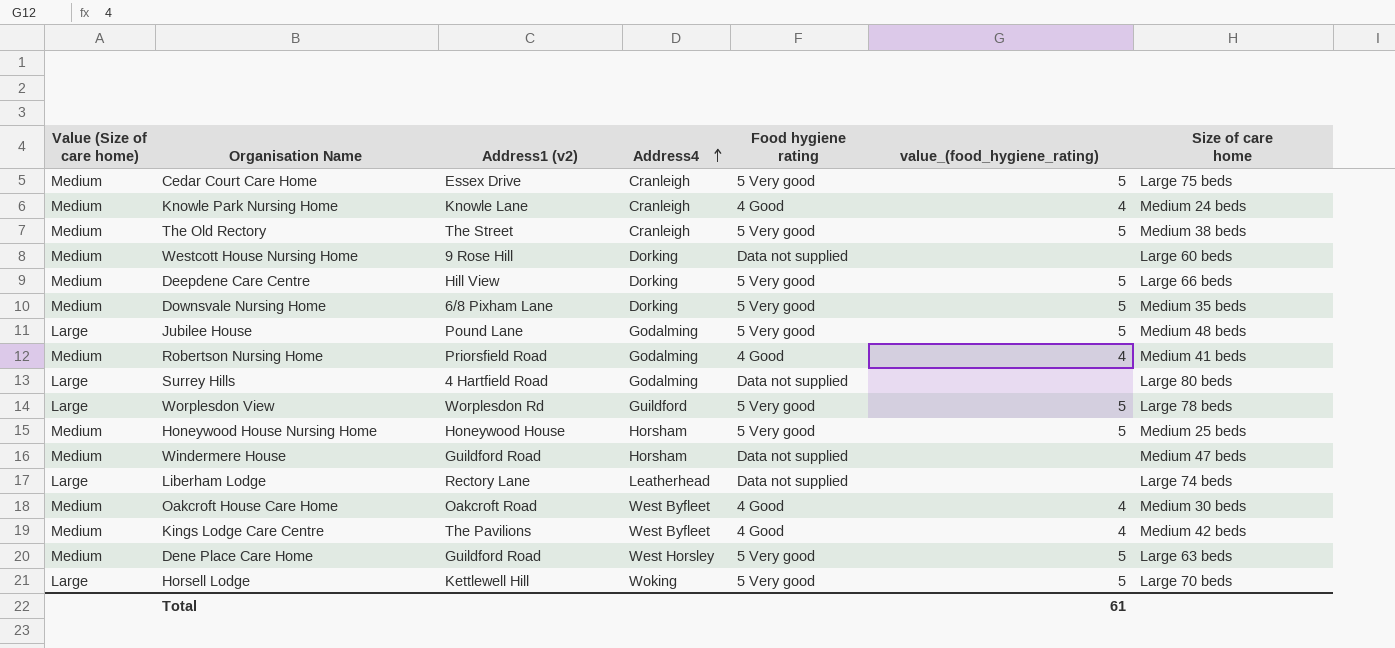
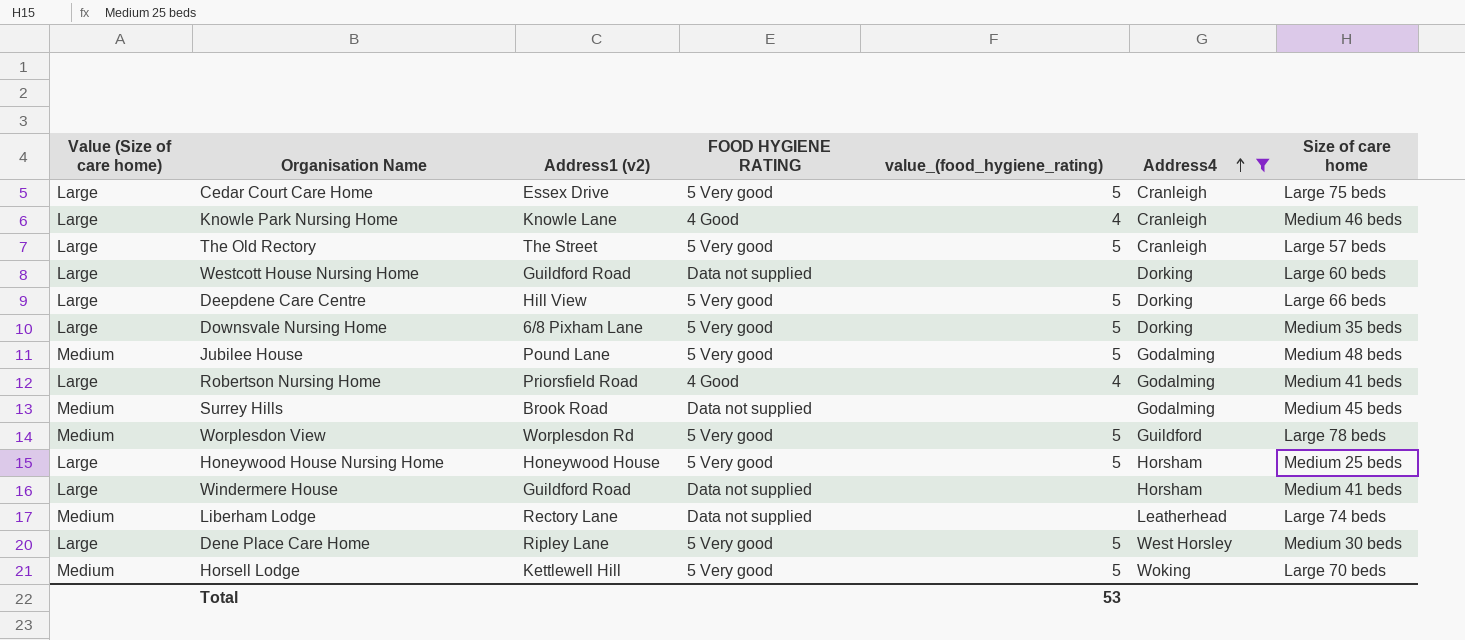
filter: none -> Address4 != West Byfleet
column name: Food hygiene rating -> FOOD HYGIENE RATING
column Address4 | position: 4 -> 6
Cedar Court Care Home | Value (Size of care home): Medium -> Large
Knowle Park Nursing Home | Value (Size of care home): Medium -> Large
Knowle Park Nursing Home | Size of care home: Medium 24 beds -> Medium 46 beds
The Old Rectory | Value (Size of care home): Medium -> Large
The Old Rectory | Size of care home: Medium 38 beds -> Large 57 beds
Westcott House Nursing Home | Value (Size of care home): Medium -> Large
Westcott House Nursing Home | Address1 (v2): 9 Rose Hill -> Guildford Road
Deepdene Care Centre | Value (Size of care home): Medium -> Large
Downsvale Nursing Home | Value (Size of care home): Medium -> Large
Jubilee House | Value (Size of care home): Large -> Medium
Robertson Nursing Home | Value (Size of care home): Medium -> Large
Surrey Hills | Value (Size of care home): Large -> Medium
Surrey Hills | Address1 (v2): 4 Hartfield Road -> Brook Road
Surrey Hills | Size of care home: Large 80 beds -> Medium 45 beds
Worplesdon View | Value (Size of care home): Large -> Medium
Honeywood House Nursing Home | Value (Size of care home): Medium -> Large
Windermere House | Value (Size of care home): Medium -> Large
Windermere House | Size of care home: Medium 47 beds -> Medium 41 beds
Liberham Lodge | Value (Size of care home): Large -> Medium
Dene Place Care Home | Value (Size of care home): Medium -> Large
Dene Place Care Home | Address1 (v2): Guildford Road -> Ripley Lane
Dene Place Care Home | Size of care home: Large 63 beds -> Medium 30 beds
Horsell Lodge | Value (Size of care home): Large -> Medium
Total | value_(food_hygiene_rating): 61 -> 53

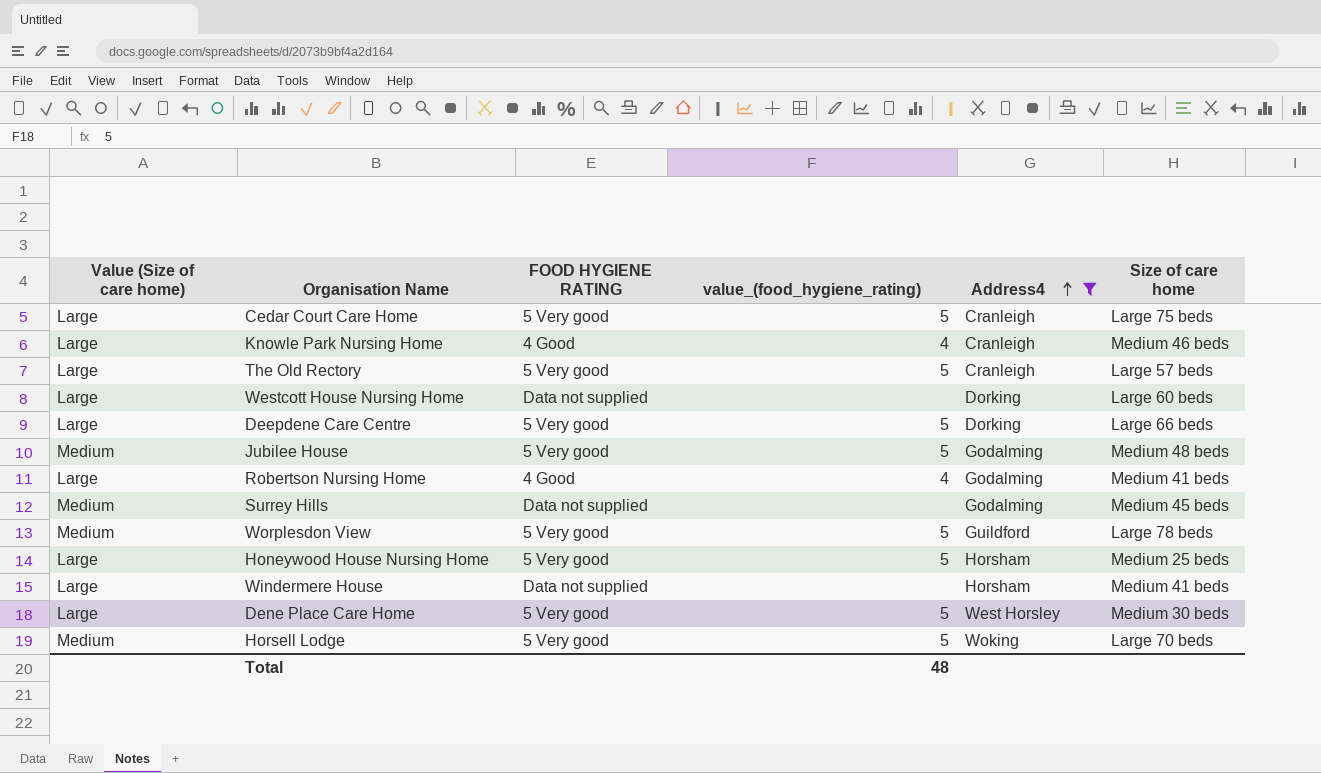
column Address1 (v2) | position: 3 -> none
row Downsvale Nursing Home: Large | 6/8 Pixham Lane | 5 Very good | 5 | Dorking | Medium 35 beds -> none
row Liberham Lodge: Medium | Rectory Lane | Data not supplied | none | Leatherhead | Large 74 beds -> none
Total | value_(food_hygiene_rating): 53 -> 48

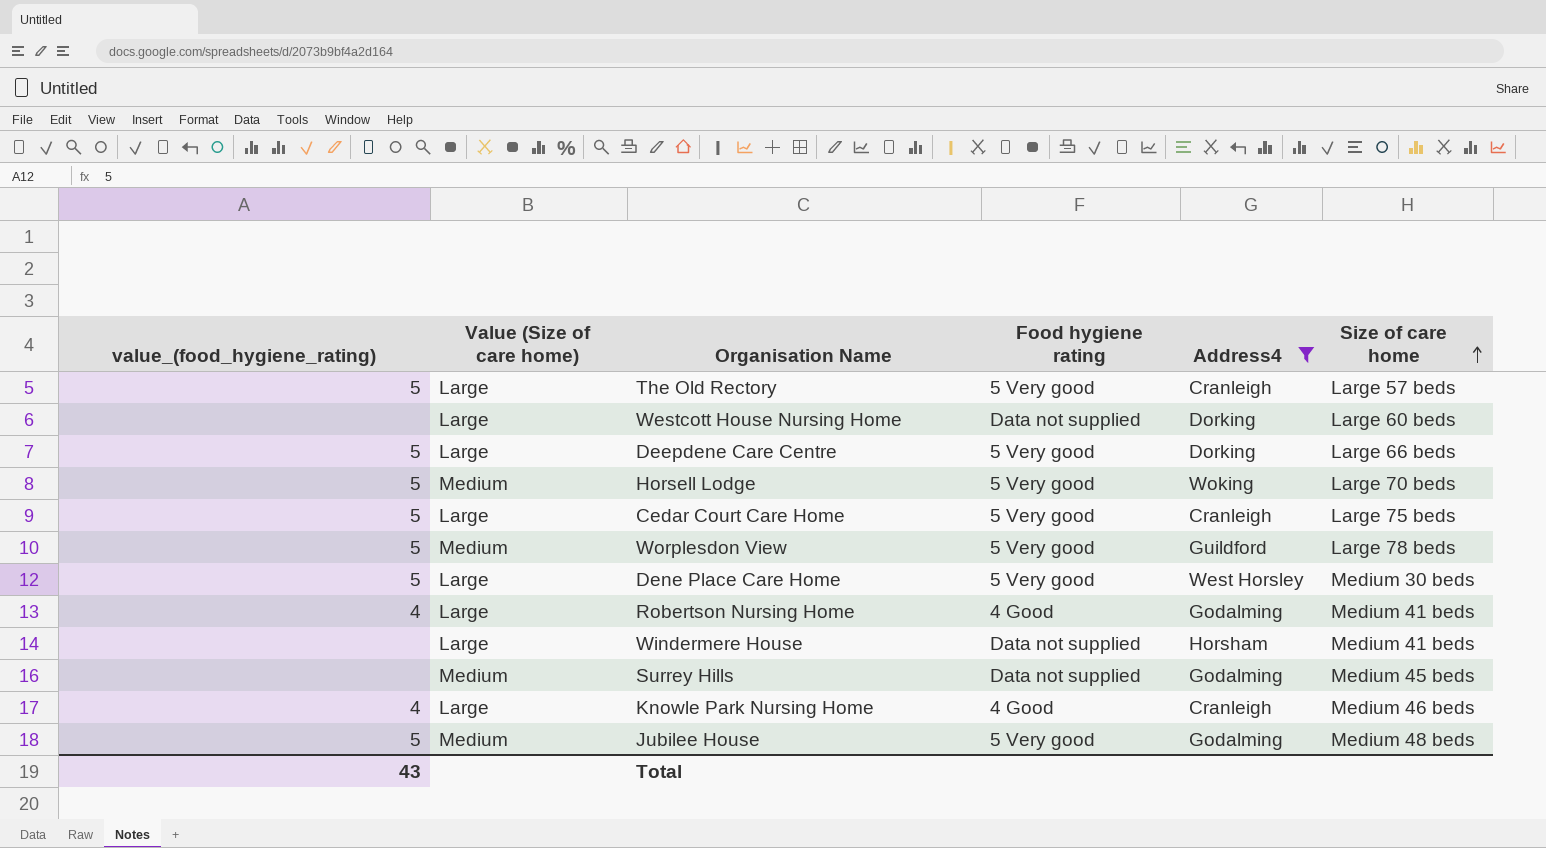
row order: Address4 ascending -> Size of care home ascending
column value_(food_hygiene_rating) | position: 4 -> 1
column name: FOOD HYGIENE RATING -> Food hygiene rating
row Honeywood House Nursing Home: Large | 5 Very good | 5 | Horsham | Medium 25 beds -> none
Total | value_(food_hygiene_rating): 48 -> 43

